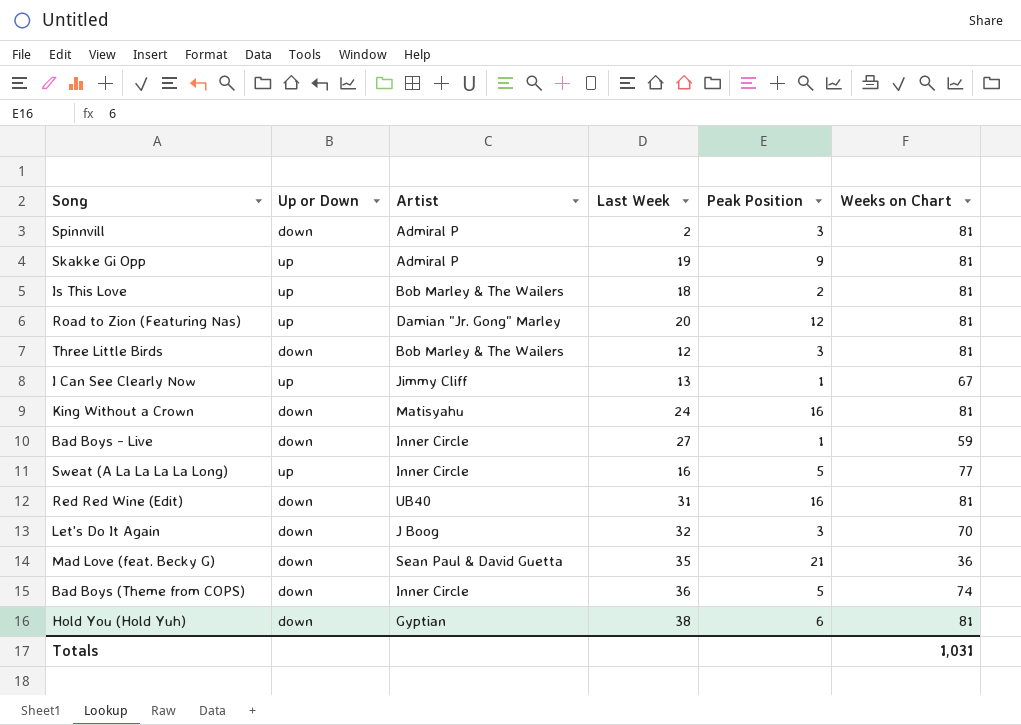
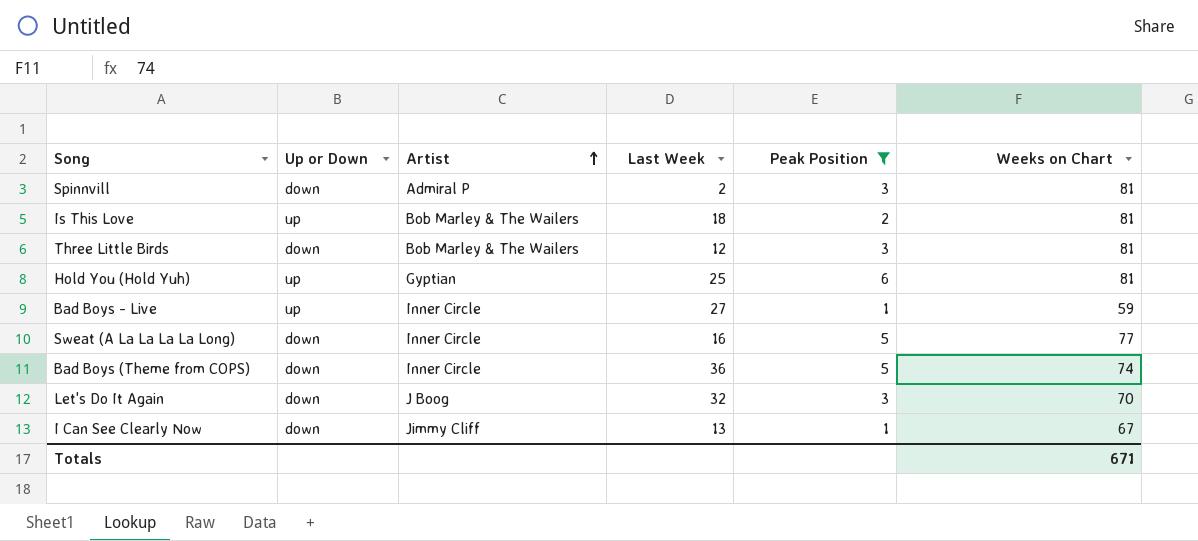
filter: none -> Peak Position <= 6
row order: none -> Artist ascending
Hold You (Hold Yuh) | Up or Down: down -> up
Hold You (Hold Yuh) | Last Week: 38 -> 25
Bad Boys - Live | Up or Down: down -> up
Sweat (A La La La La Long) | Up or Down: up -> down
I Can See Clearly Now | Up or Down: up -> down
Totals | Weeks on Chart: 1,031 -> 671

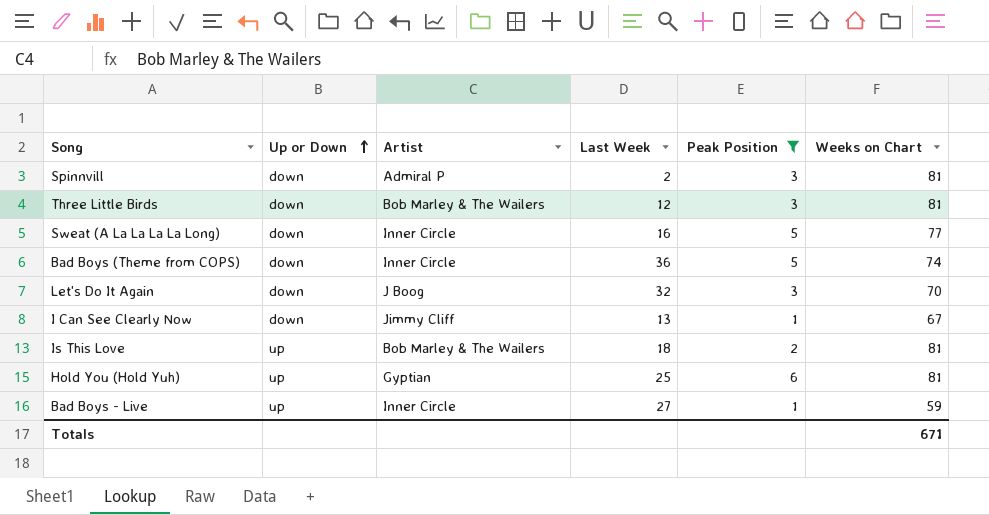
row order: Artist ascending -> Up or Down ascending

